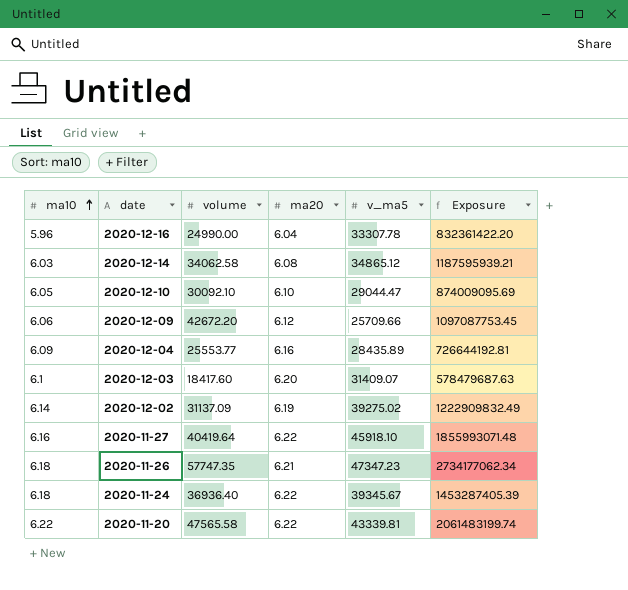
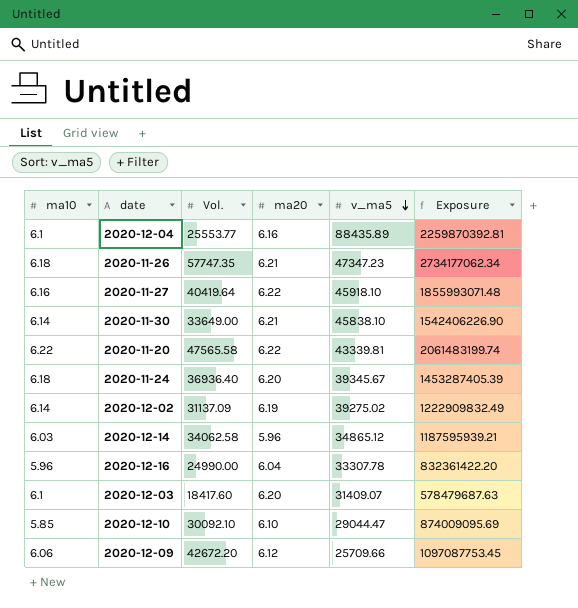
row order: ma10 ascending -> v_ma5 descending
column name: volume -> Vol.
2020-12-04 | ma10: 6.09 -> 6.1
2020-12-04 | v_ma5: 28435.89 -> 88435.89
2020-12-04 | Exposure: 726644192.81 -> 2259870392.81
row 2020-11-30: none -> 6.14 | 33649.00 | 6.21 | 45838.10 | 1542406226.90
2020-11-24 | ma20: 6.22 -> 6.20
2020-12-14 | ma20: 6.08 -> 5.96
2020-12-10 | ma10: 6.05 -> 5.85

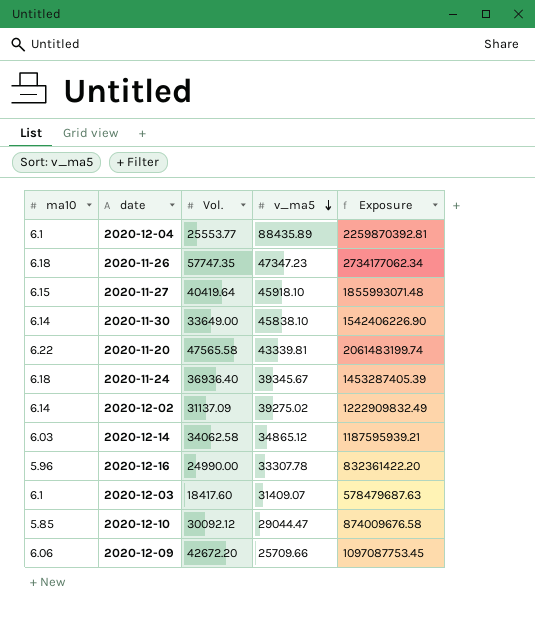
column ma20 | position: 4 -> none
2020-11-27 | ma10: 6.16 -> 6.15
2020-12-10 | Vol.: 30092.10 -> 30092.12
2020-12-10 | Exposure: 874009095.69 -> 874009676.58

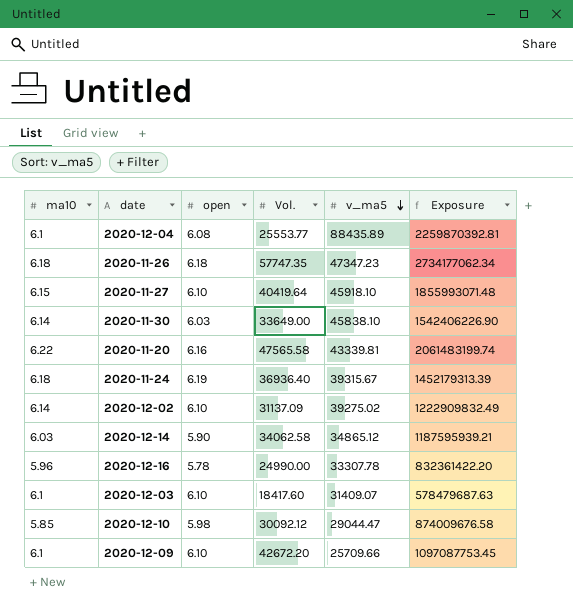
column open | position: none -> 3
2020-11-24 | v_ma5: 39345.67 -> 39315.67
2020-11-24 | Exposure: 1453287405.39 -> 1452179313.39
2020-12-09 | ma10: 6.06 -> 6.1

